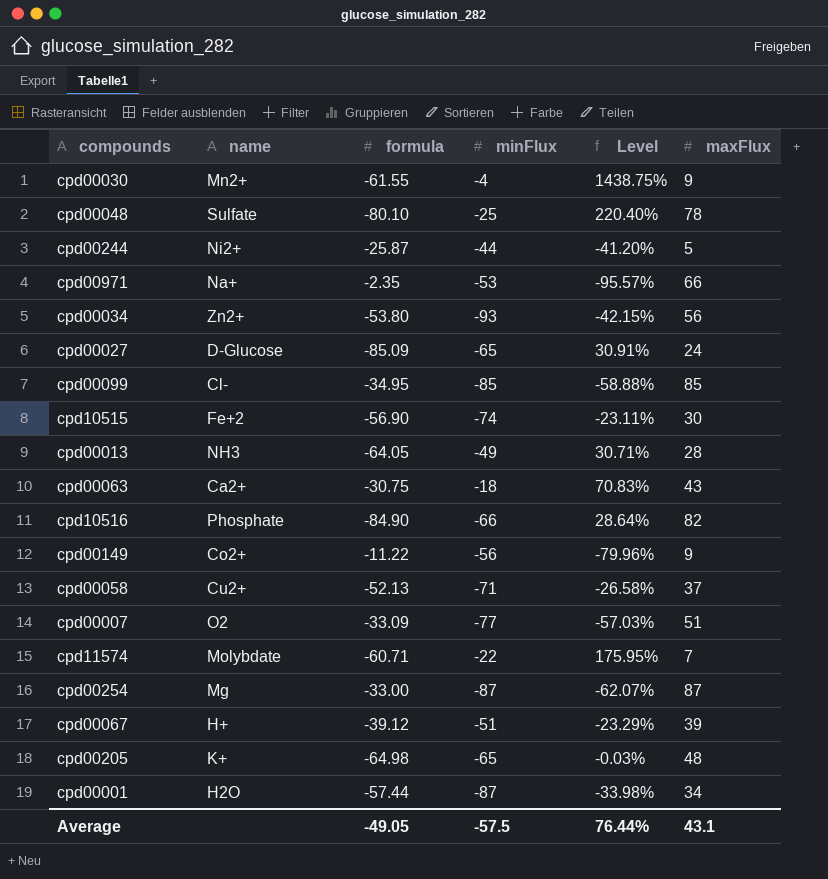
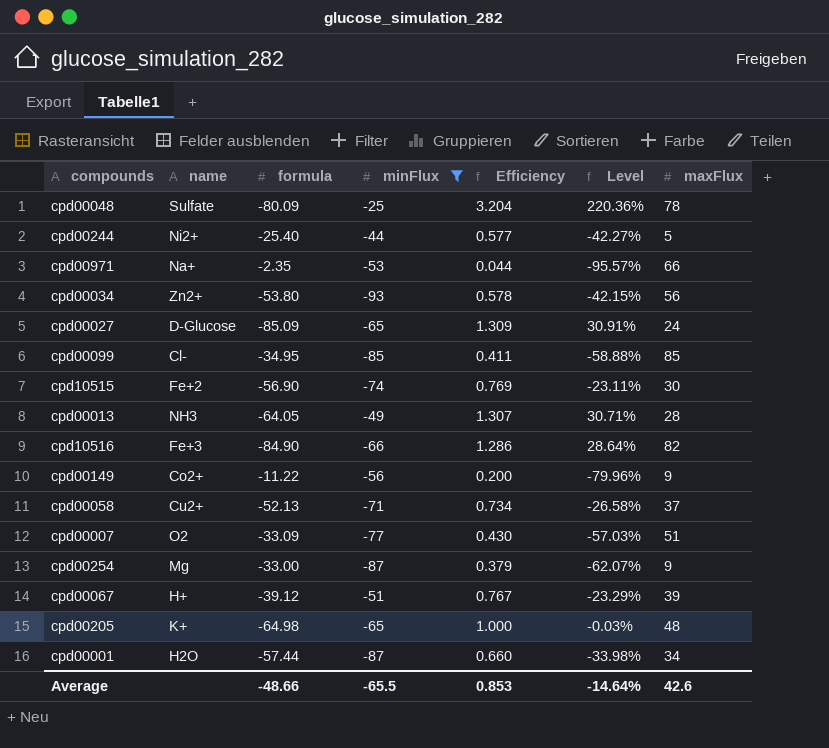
filter: none -> minFlux <= -25
column Efficiency | formula: none -> [formula] / [minFlux]
cpd00048 | formula: -80.10 -> -80.09
cpd00048 | Level: 220.40% -> 220.36%
cpd00244 | formula: -25.87 -> -25.40
cpd00244 | Level: -41.20% -> -42.27%
cpd10516 | name: Phosphate -> Fe+3
cpd00254 | maxFlux: 87 -> 9
Average | formula: -49.05 -> -48.66
Average | minFlux: -57.5 -> -65.5
Average | Level: 76.44% -> -14.64%
Average | maxFlux: 43.1 -> 42.6

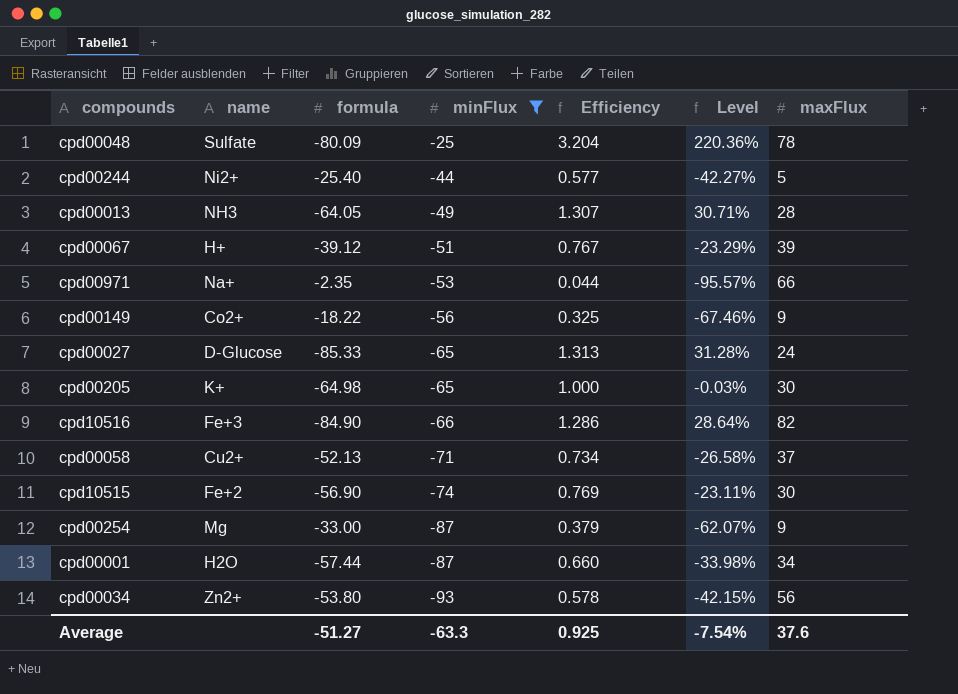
row order: none -> minFlux descending
row cpd00099: Cl- | -34.95 | -85 | 0.411 | -58.88% | 85 -> none
row cpd00007: O2 | -33.09 | -77 | 0.430 | -57.03% | 51 -> none
cpd00149 | formula: -11.22 -> -18.22
cpd00149 | Efficiency: 0.200 -> 0.325
cpd00149 | Level: -79.96% -> -67.46%
cpd00027 | formula: -85.09 -> -85.33
cpd00027 | Efficiency: 1.309 -> 1.313
cpd00027 | Level: 30.91% -> 31.28%
cpd00205 | maxFlux: 48 -> 30
Average | formula: -48.66 -> -51.27
Average | minFlux: -65.5 -> -63.3
Average | Efficiency: 0.853 -> 0.925
Average | Level: -14.64% -> -7.54%
Average | maxFlux: 42.6 -> 37.6

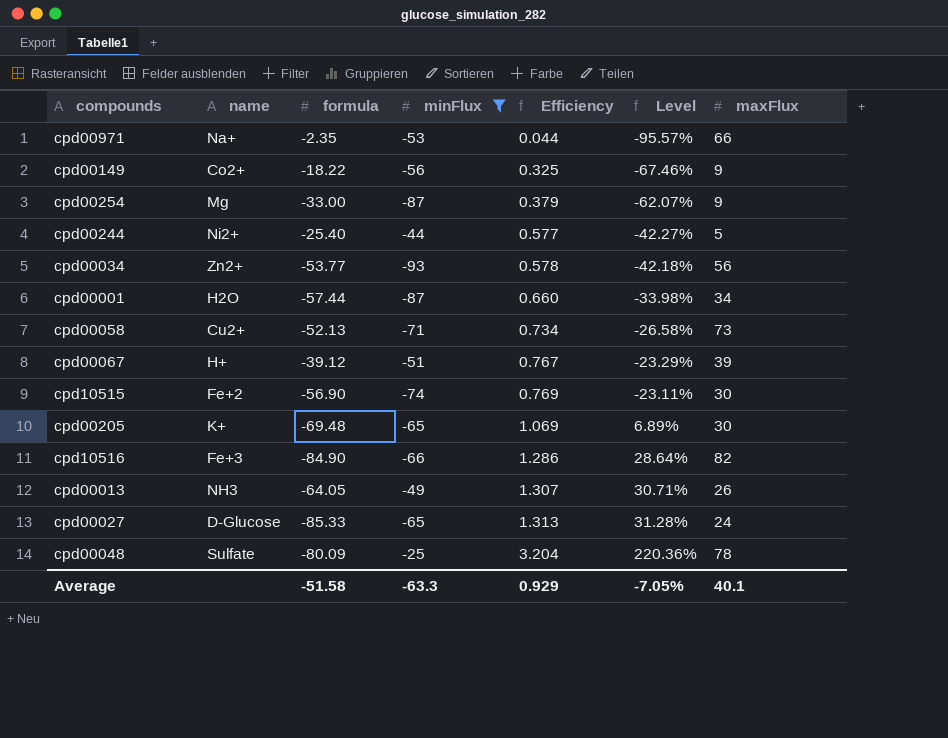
row order: minFlux descending -> Efficiency ascending
cpd00034 | formula: -53.80 -> -53.77
cpd00034 | Level: -42.15% -> -42.18%
cpd00058 | maxFlux: 37 -> 73
cpd00205 | formula: -64.98 -> -69.48
cpd00205 | Efficiency: 1.000 -> 1.069
cpd00205 | Level: -0.03% -> 6.89%
cpd00013 | maxFlux: 28 -> 26
Average | formula: -51.27 -> -51.58
Average | Efficiency: 0.925 -> 0.929
Average | Level: -7.54% -> -7.05%
Average | maxFlux: 37.6 -> 40.1

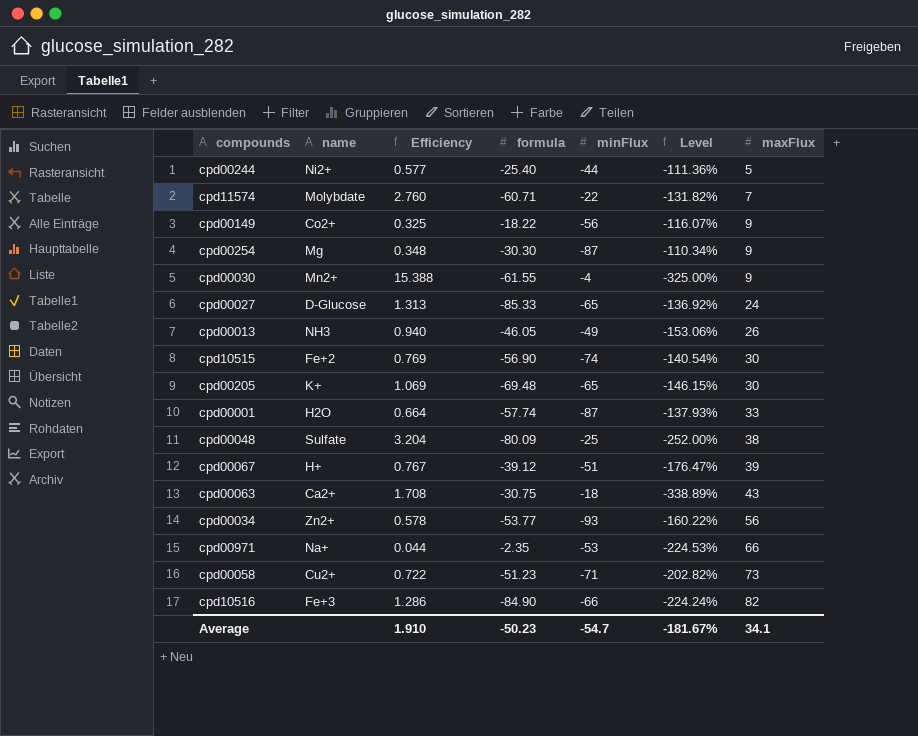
filter: minFlux <= -25 -> none
row order: Efficiency ascending -> maxFlux ascending
column Efficiency | position: 5 -> 3
column Level | formula: ([formula] - [minFlux]) / [minFlux] -> ([maxFlux] - [minFlux]) / [minFlux]
cpd00254 | Efficiency: 0.379 -> 0.348
cpd00254 | formula: -33.00 -> -30.30
cpd00013 | Efficiency: 1.307 -> 0.940
cpd00013 | formula: -64.05 -> -46.05
cpd00001 | Efficiency: 0.660 -> 0.664
cpd00001 | formula: -57.44 -> -57.74
cpd00001 | maxFlux: 34 -> 33
cpd00048 | maxFlux: 78 -> 38
cpd00058 | Efficiency: 0.734 -> 0.722
cpd00058 | formula: -52.13 -> -51.23
Average | Efficiency: 0.929 -> 1.910
Average | formula: -51.58 -> -50.23
Average | minFlux: -63.3 -> -54.7
Average | Level: -7.05% -> -181.67%
Average | maxFlux: 40.1 -> 34.1

